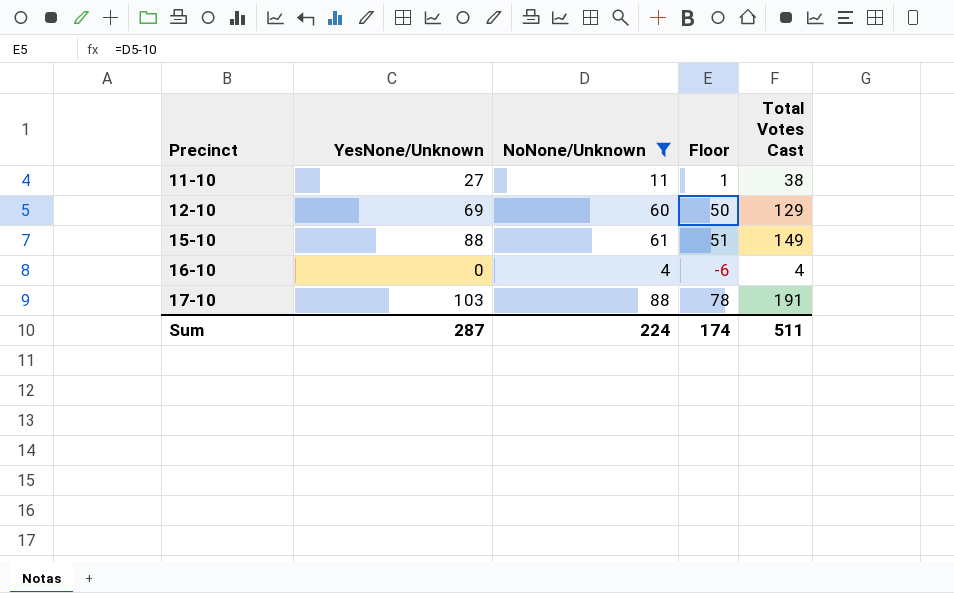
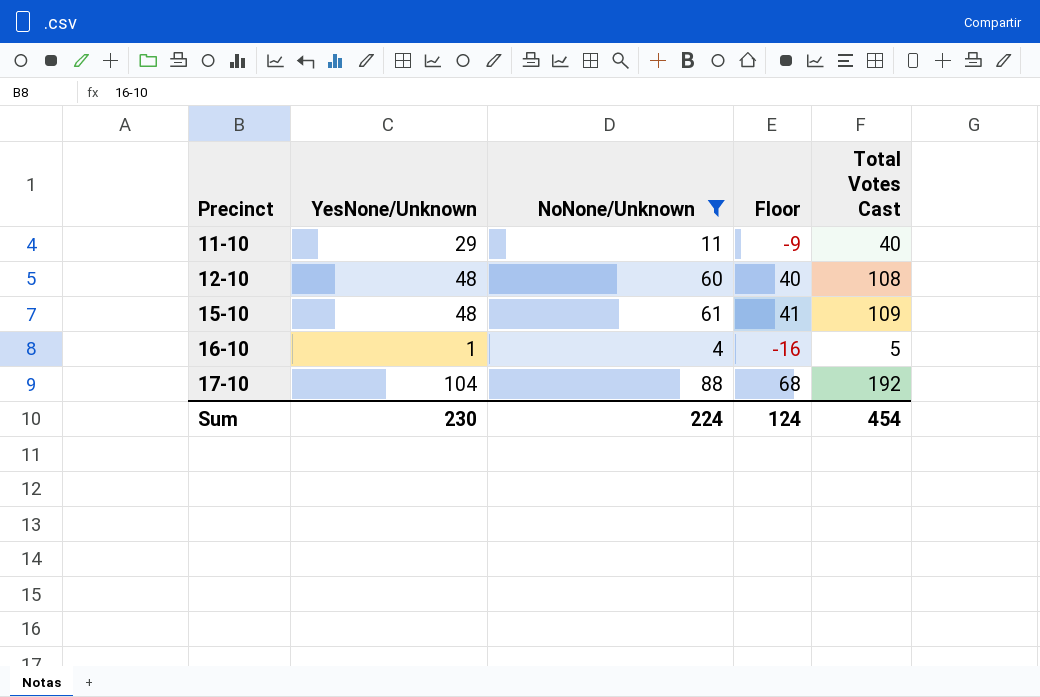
column Floor | formula: [NoNone/Unknown] - 10 -> [NoNone/Unknown] - 20
11-10 | YesNone/Unknown: 27 -> 29
11-10 | Total Votes Cast: 38 -> 40
12-10 | YesNone/Unknown: 69 -> 48
12-10 | Total Votes Cast: 129 -> 108
15-10 | YesNone/Unknown: 88 -> 48
15-10 | Total Votes Cast: 149 -> 109
16-10 | YesNone/Unknown: 0 -> 1
16-10 | Total Votes Cast: 4 -> 5
17-10 | YesNone/Unknown: 103 -> 104
17-10 | Total Votes Cast: 191 -> 192
Sum | YesNone/Unknown: 287 -> 230
Sum | Floor: 174 -> 124
Sum | Total Votes Cast: 511 -> 454

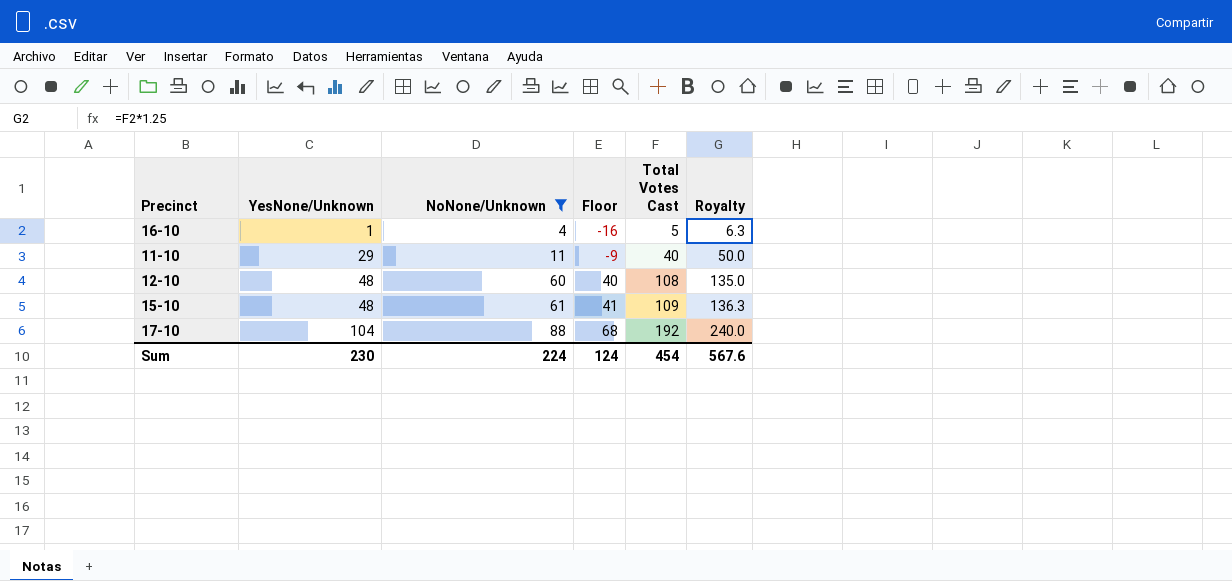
row order: Precinct ascending -> YesNone/Unknown ascending
column Royalty | formula: none -> [Total Votes Cast] * 1.25

